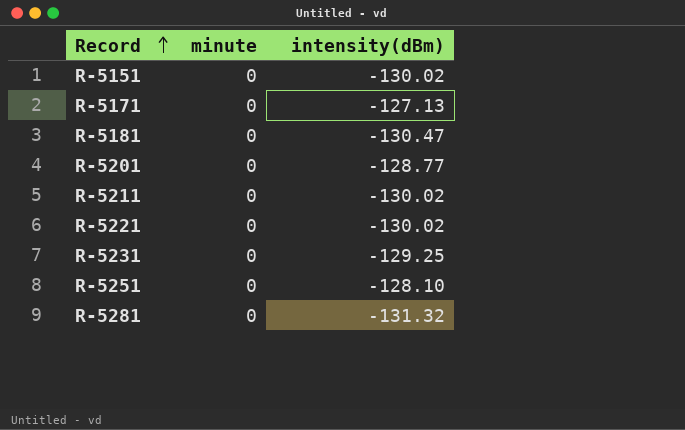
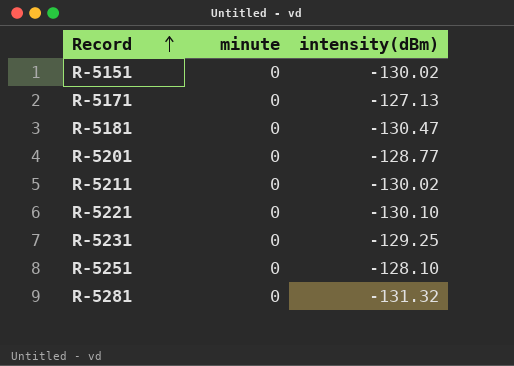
R-5221 | intensity(dBm): -130.02 -> -130.10

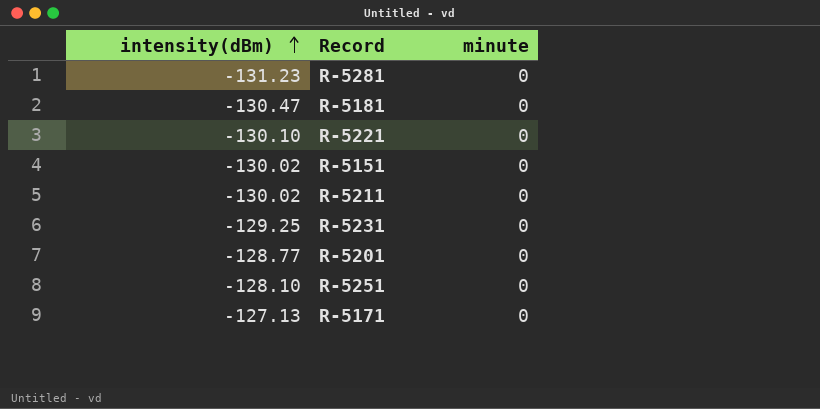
row order: Record ascending -> intensity(dBm) ascending
column intensity(dBm) | position: 3 -> 1
R-5281 | intensity(dBm): -131.32 -> -131.23

